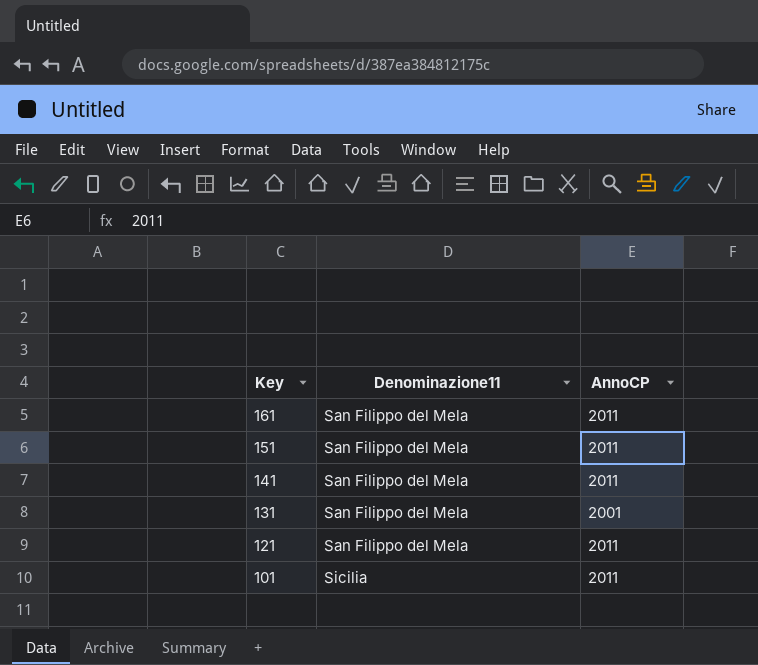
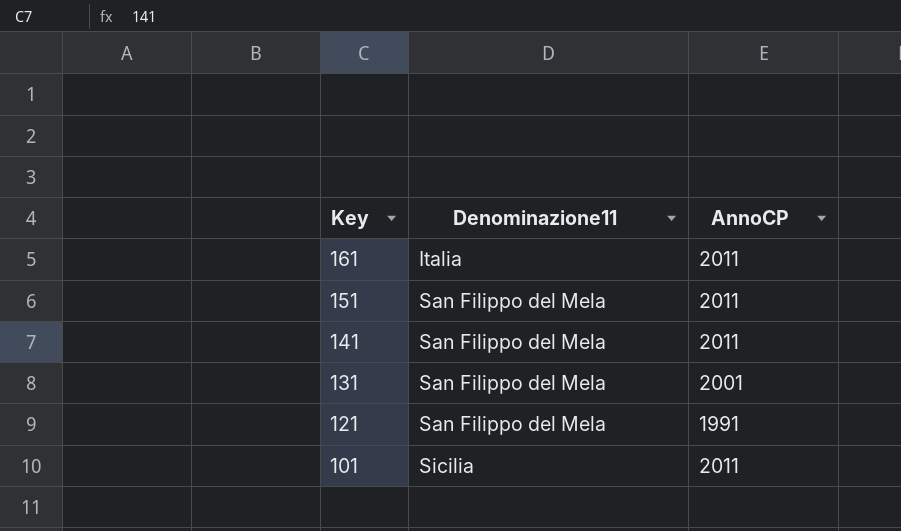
161 | Denominazione11: San Filippo del Mela -> Italia
121 | AnnoCP: 2011 -> 1991

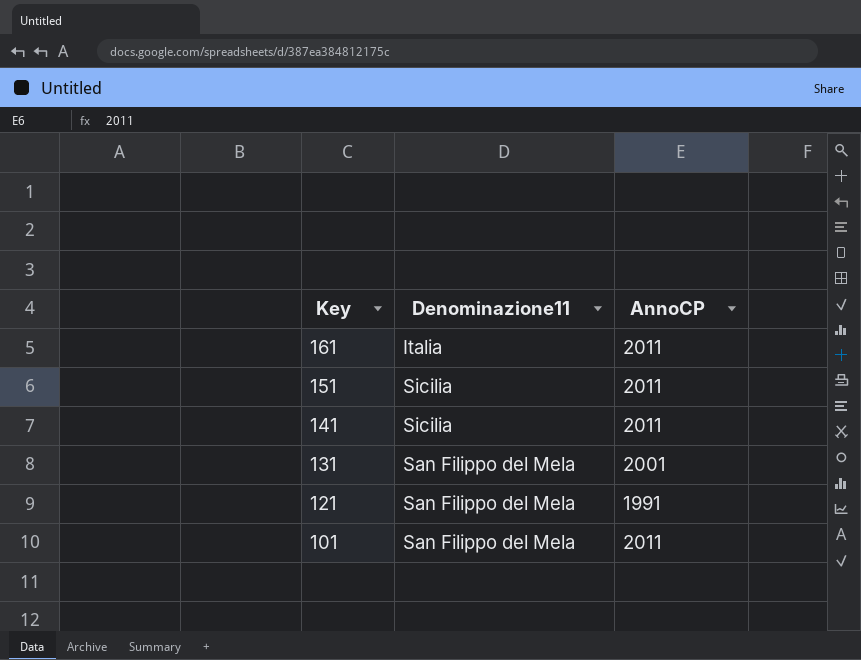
151 | Denominazione11: San Filippo del Mela -> Sicilia
141 | Denominazione11: San Filippo del Mela -> Sicilia
101 | Denominazione11: Sicilia -> San Filippo del Mela

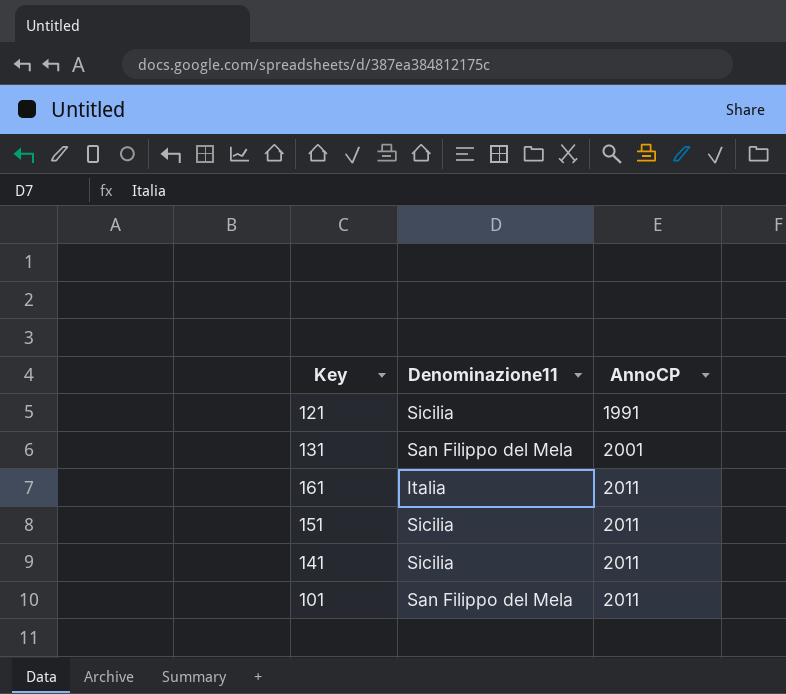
row order: Key descending -> AnnoCP ascending
121 | Denominazione11: San Filippo del Mela -> Sicilia

